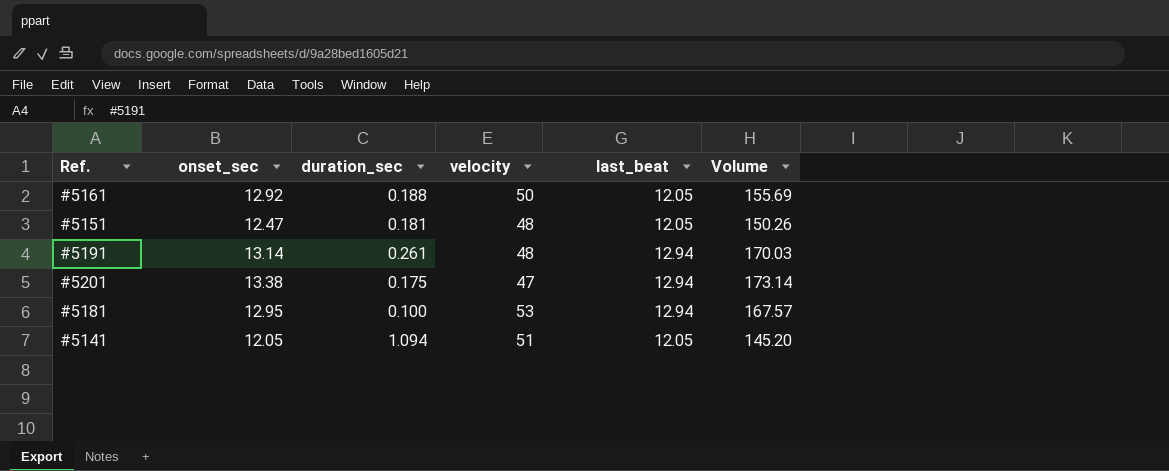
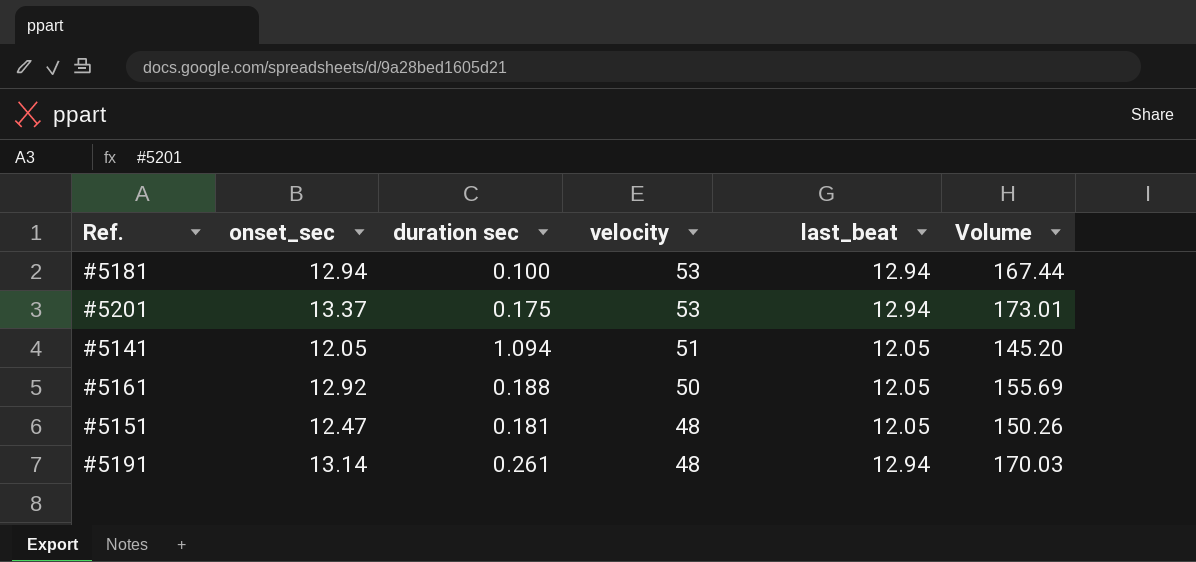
row order: none -> velocity descending
column name: duration_sec -> duration sec
#5181 | onset_sec: 12.95 -> 12.94
#5181 | Volume: 167.57 -> 167.44
#5201 | onset_sec: 13.38 -> 13.37
#5201 | velocity: 47 -> 53
#5201 | Volume: 173.14 -> 173.01

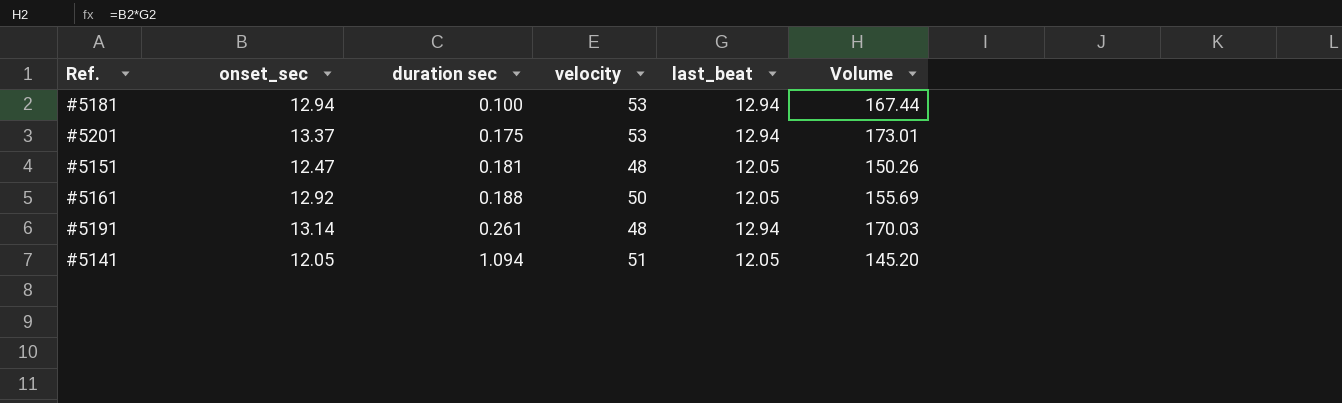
row order: velocity descending -> duration sec ascending

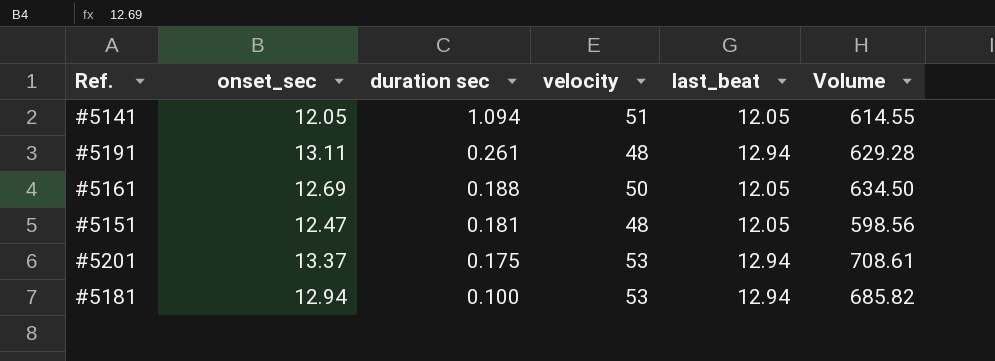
row order: duration sec ascending -> duration sec descending
column Volume | formula: [onset_sec] * [last_beat] -> [onset_sec] * [velocity]
#5191 | onset_sec: 13.14 -> 13.11
#5161 | onset_sec: 12.92 -> 12.69

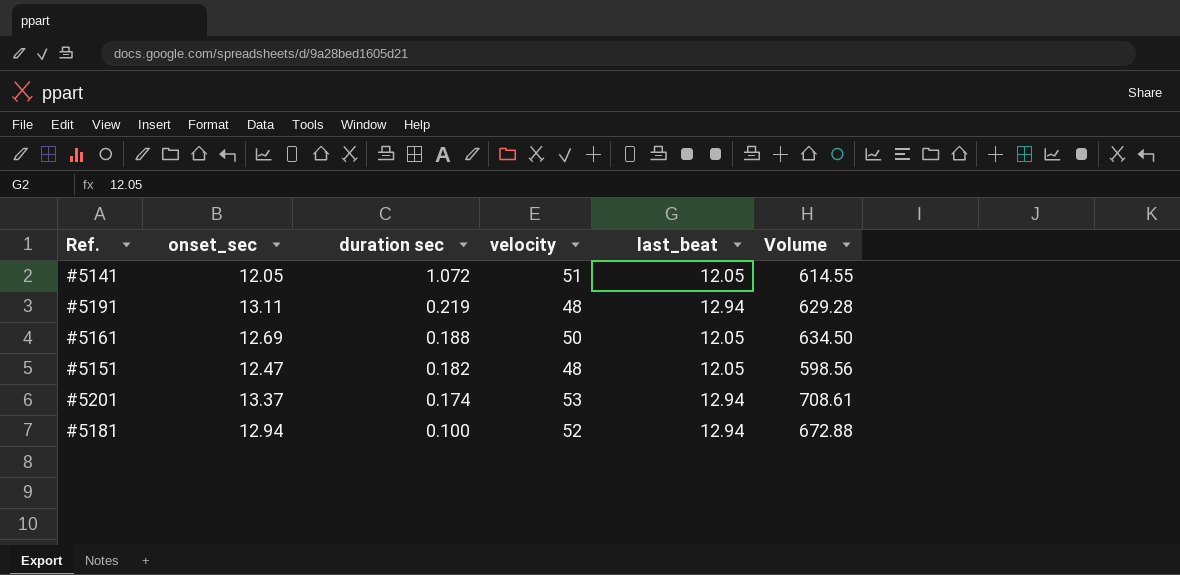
#5141 | duration sec: 1.094 -> 1.072
#5191 | duration sec: 0.261 -> 0.219
#5151 | duration sec: 0.181 -> 0.182
#5201 | duration sec: 0.175 -> 0.174
#5181 | velocity: 53 -> 52
#5181 | Volume: 685.82 -> 672.88

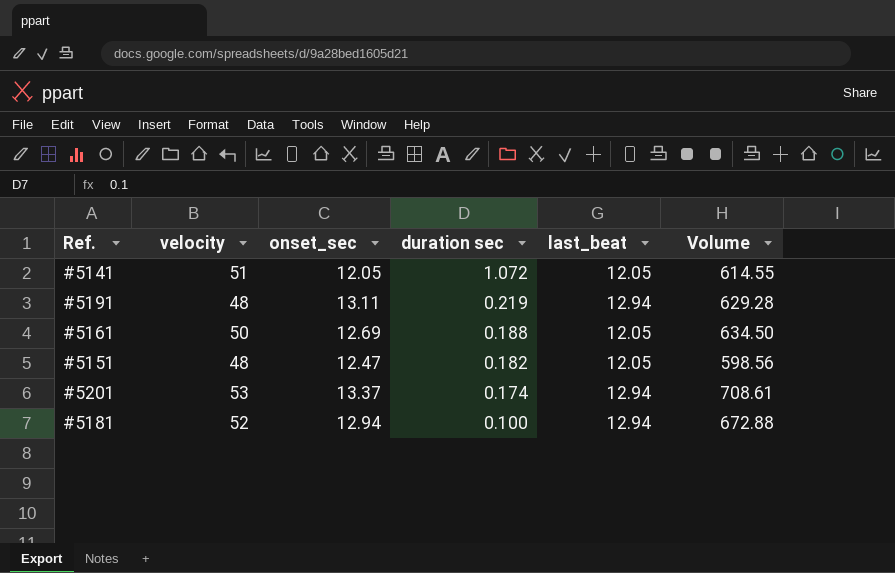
column velocity | position: 4 -> 2

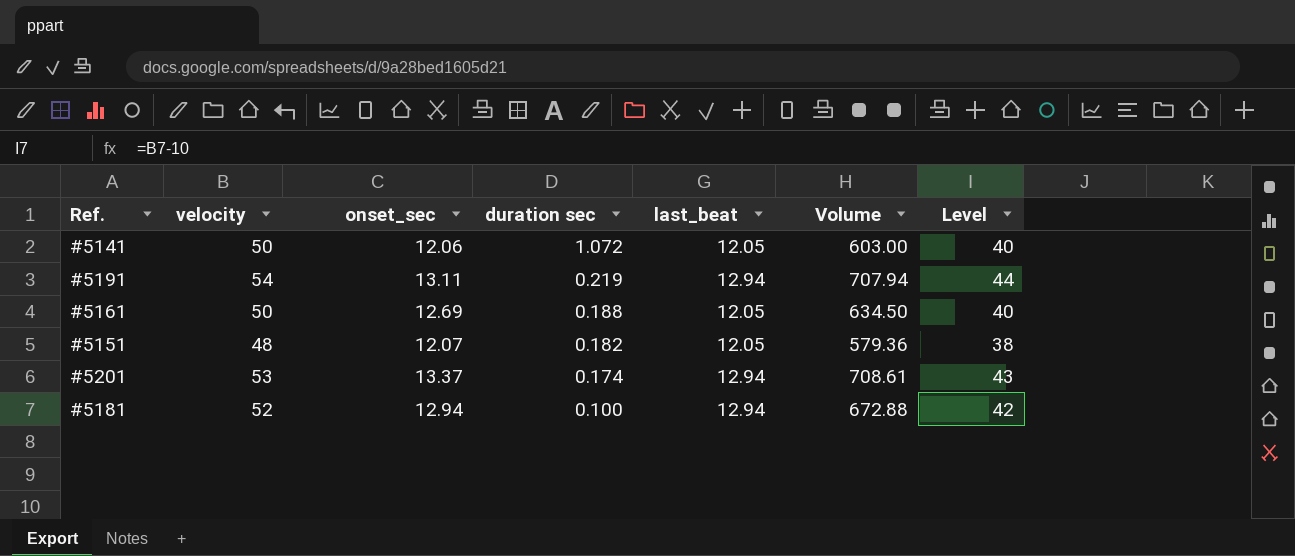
column Level | formula: none -> [velocity] - 10
#5141 | velocity: 51 -> 50
#5141 | onset_sec: 12.05 -> 12.06
#5141 | Volume: 614.55 -> 603.00
#5191 | velocity: 48 -> 54
#5191 | Volume: 629.28 -> 707.94
#5151 | onset_sec: 12.47 -> 12.07
#5151 | Volume: 598.56 -> 579.36

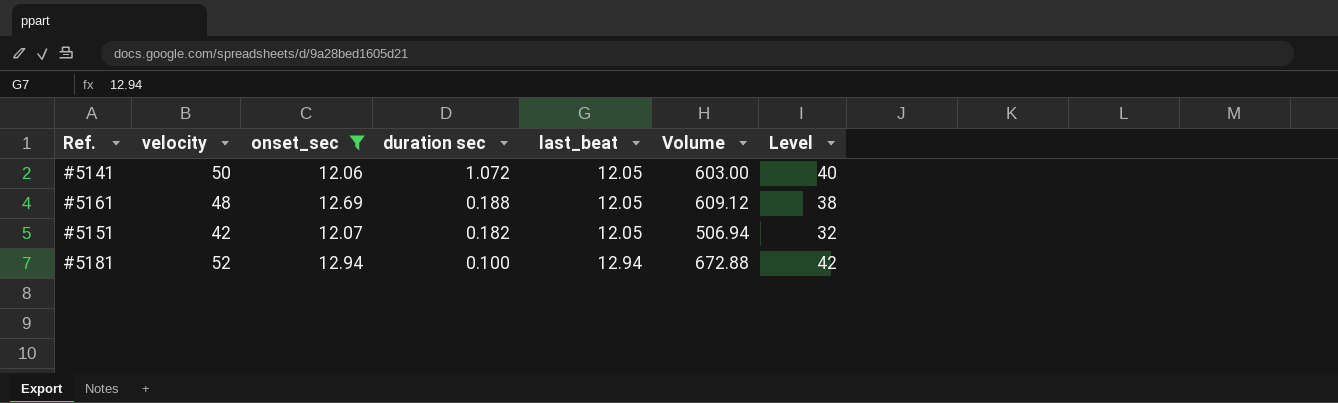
filter: none -> onset_sec <= 12.94
#5161 | velocity: 50 -> 48
#5161 | Volume: 634.50 -> 609.12
#5161 | Level: 40 -> 38
#5151 | velocity: 48 -> 42
#5151 | Volume: 579.36 -> 506.94
#5151 | Level: 38 -> 32

